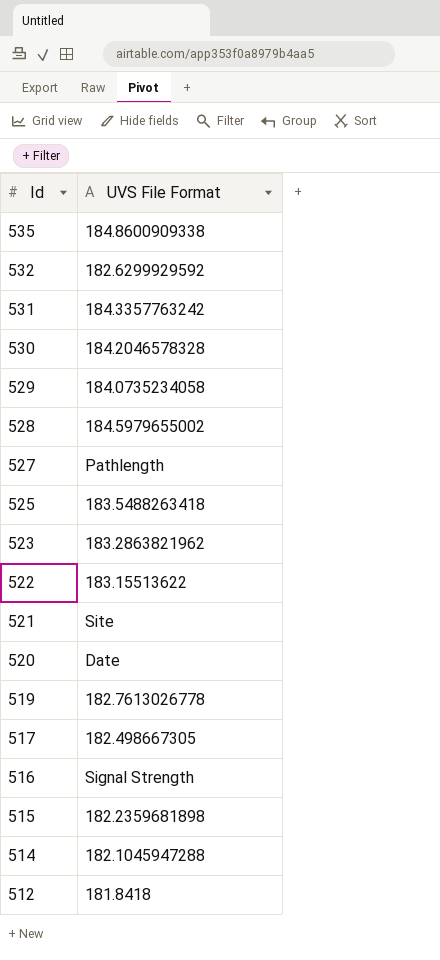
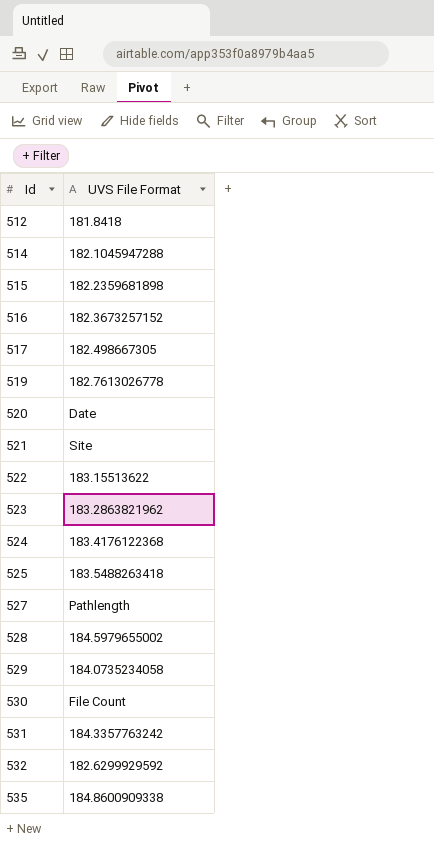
row order: Id descending -> Id ascending
516 | UVS File Format: Signal Strength -> 182.3673257152
row 524: none -> 183.4176122368
530 | UVS File Format: 184.2046578328 -> File Count

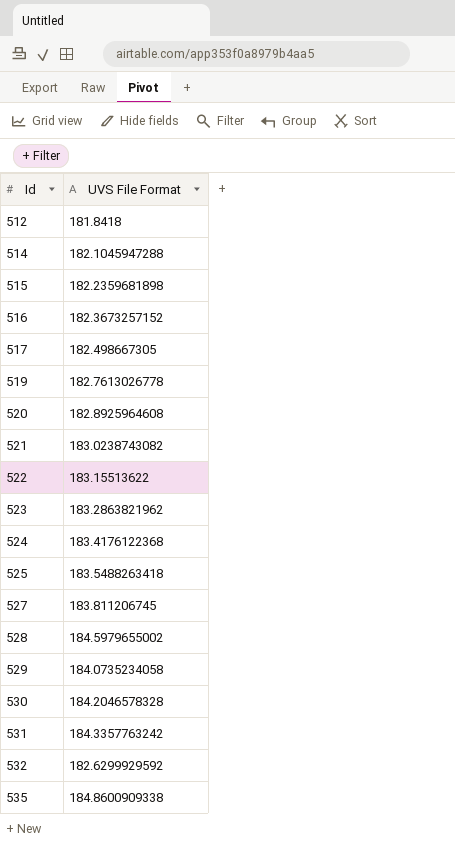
520 | UVS File Format: Date -> 182.8925964608
521 | UVS File Format: Site -> 183.0238743082
527 | UVS File Format: Pathlength -> 183.811206745
530 | UVS File Format: File Count -> 184.2046578328

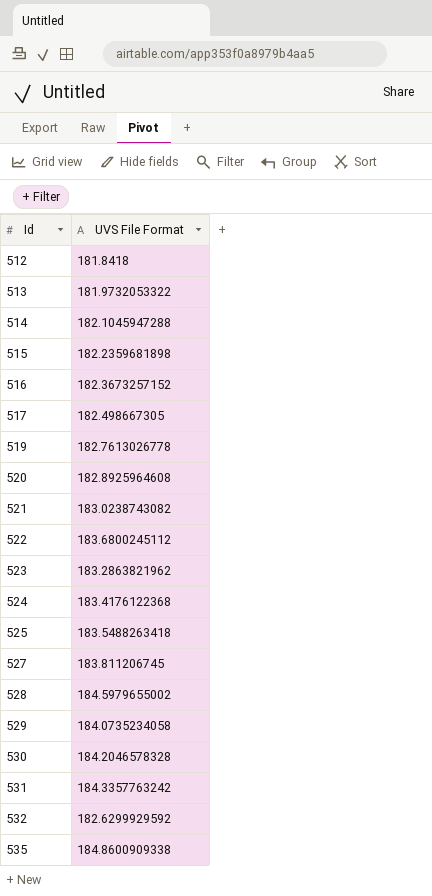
row 513: none -> 181.9732053322
522 | UVS File Format: 183.15513622 -> 183.6800245112

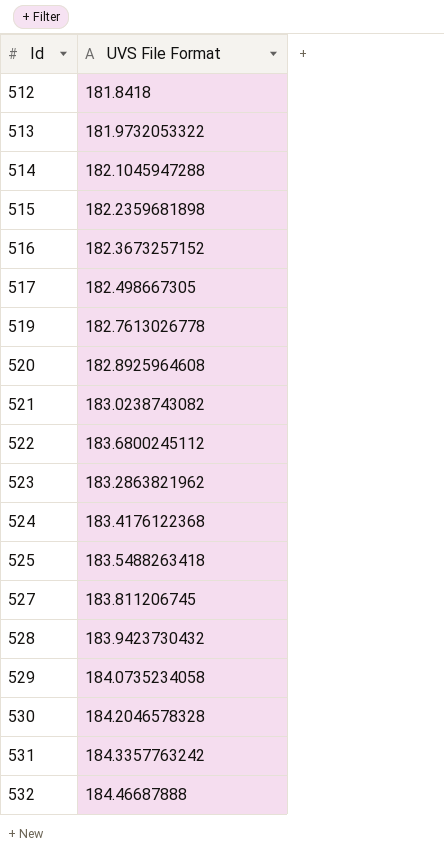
row 535: 184.8600909338 -> none
528 | UVS File Format: 184.5979655002 -> 183.9423730432
532 | UVS File Format: 182.6299929592 -> 184.46687888

